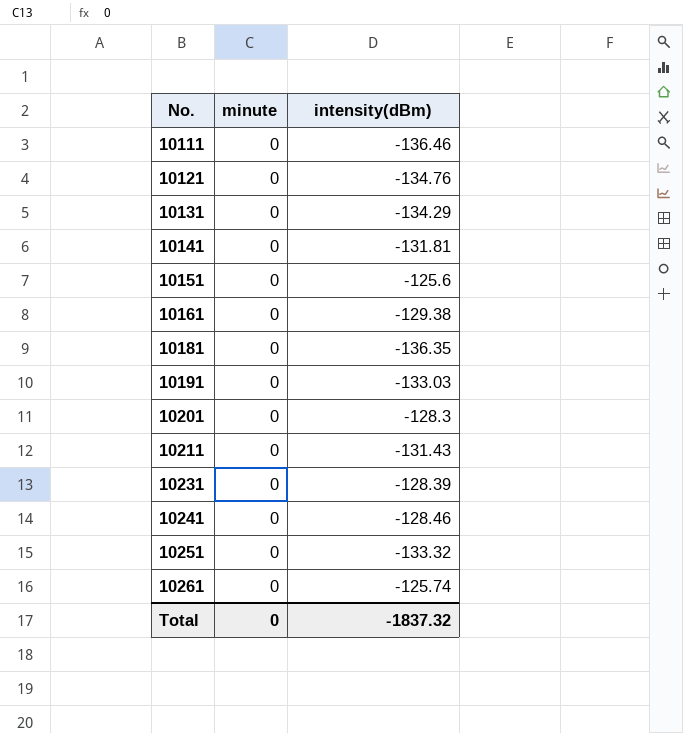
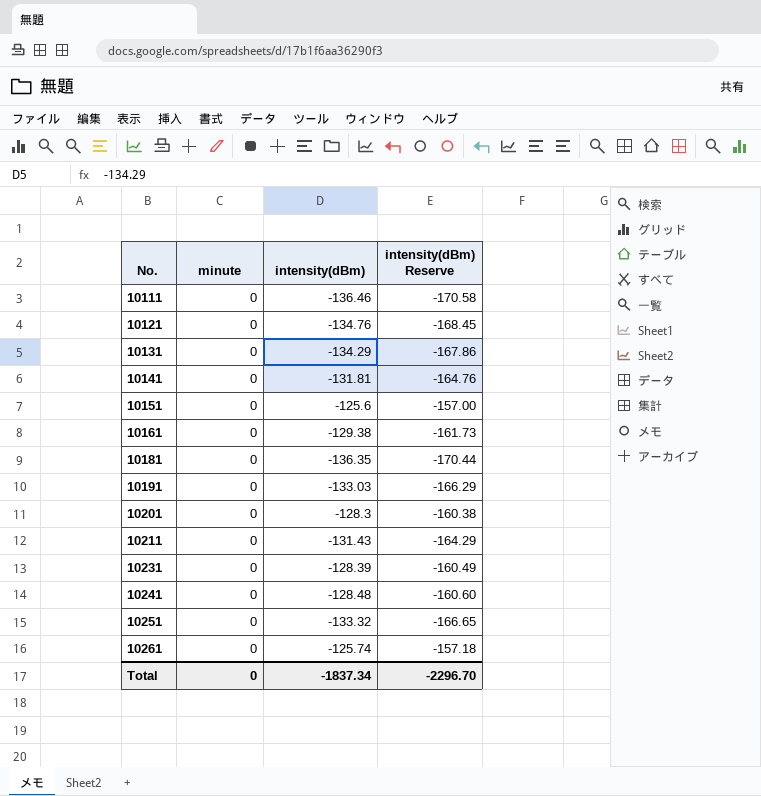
column intensity(dBm) Reserve | formula: none -> [intensity(dBm)] * 1.25
10241 | intensity(dBm): -128.46 -> -128.48
Total | intensity(dBm): -1837.32 -> -1837.34

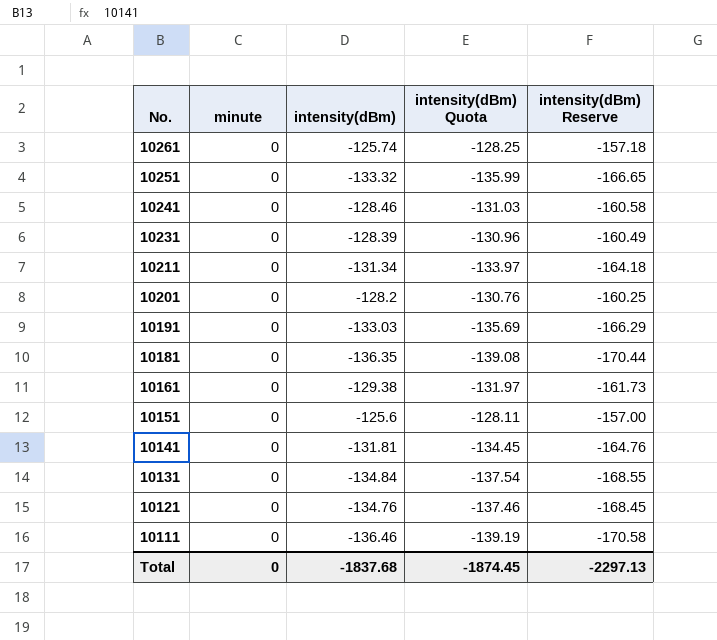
row order: No. ascending -> No. descending
column intensity(dBm) Quota | formula: none -> [intensity(dBm)] * 1.02
10241 | intensity(dBm): -128.48 -> -128.46
10241 | intensity(dBm) Reserve: -160.60 -> -160.58
10211 | intensity(dBm): -131.43 -> -131.34
10211 | intensity(dBm) Reserve: -164.29 -> -164.18
10201 | intensity(dBm): -128.3 -> -128.2
10201 | intensity(dBm) Reserve: -160.38 -> -160.25
10131 | intensity(dBm): -134.29 -> -134.84
10131 | intensity(dBm) Reserve: -167.86 -> -168.55
Total | intensity(dBm): -1837.34 -> -1837.68
Total | intensity(dBm) Reserve: -2296.70 -> -2297.13

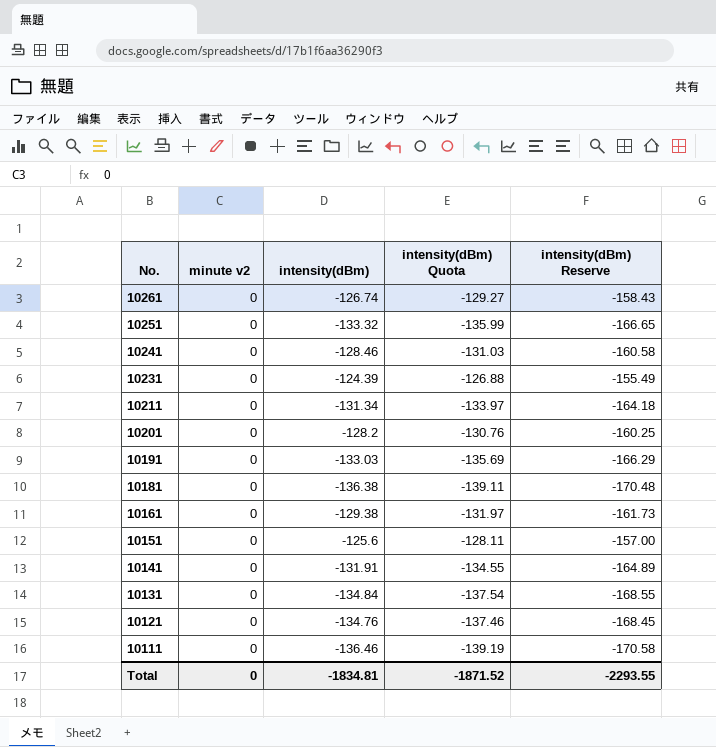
column name: minute -> minute v2
10261 | intensity(dBm): -125.74 -> -126.74
10261 | intensity(dBm) Quota: -128.25 -> -129.27
10261 | intensity(dBm) Reserve: -157.18 -> -158.43
10231 | intensity(dBm): -128.39 -> -124.39
10231 | intensity(dBm) Quota: -130.96 -> -126.88
10231 | intensity(dBm) Reserve: -160.49 -> -155.49
10181 | intensity(dBm): -136.35 -> -136.38
10181 | intensity(dBm) Quota: -139.08 -> -139.11
10181 | intensity(dBm) Reserve: -170.44 -> -170.48
10141 | intensity(dBm): -131.81 -> -131.91
10141 | intensity(dBm) Quota: -134.45 -> -134.55
10141 | intensity(dBm) Reserve: -164.76 -> -164.89
Total | intensity(dBm): -1837.68 -> -1834.81
Total | intensity(dBm) Quota: -1874.45 -> -1871.52
Total | intensity(dBm) Reserve: -2297.13 -> -2293.55

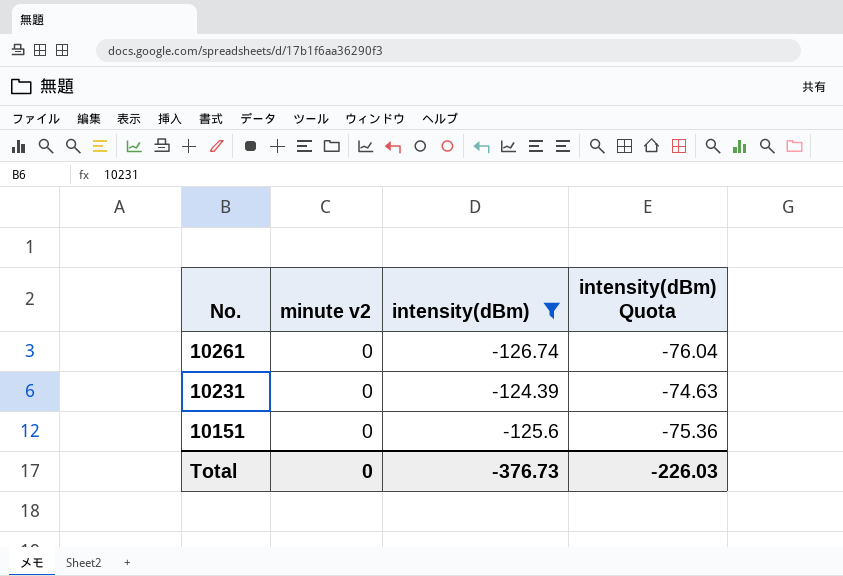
filter: none -> intensity(dBm) >= -126.74
column intensity(dBm) Reserve | formula: [intensity(dBm)] * 1.25 -> none
column intensity(dBm) Quota | formula: [intensity(dBm)] * 1.02 -> [intensity(dBm)] * 0.6
Total | intensity(dBm): -1834.81 -> -376.73
Total | intensity(dBm) Quota: -1871.52 -> -226.03

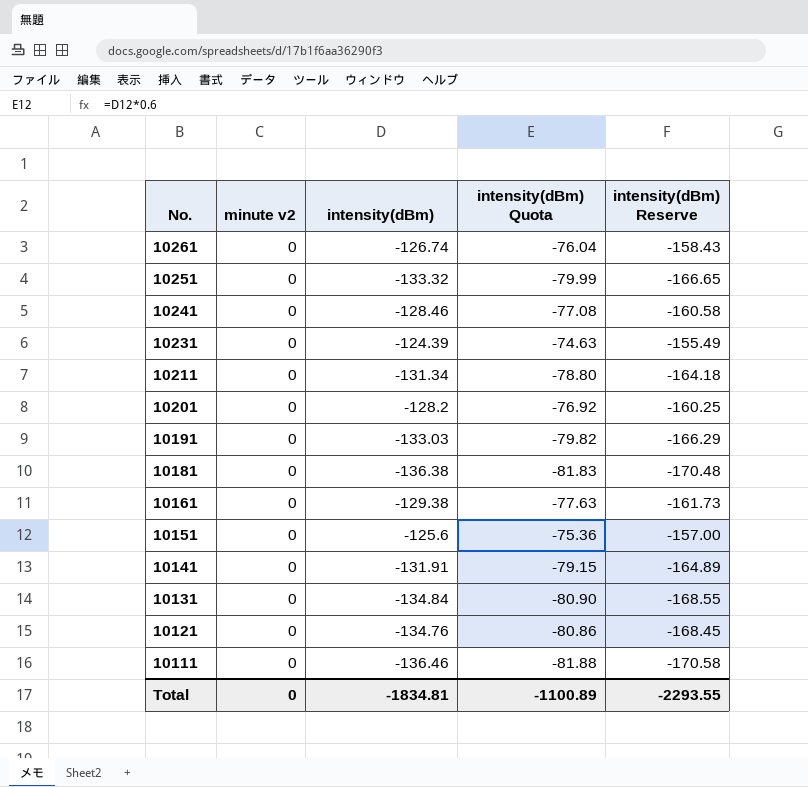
filter: intensity(dBm) >= -126.74 -> none
column intensity(dBm) Reserve | formula: none -> [intensity(dBm)] * 1.25
Total | intensity(dBm): -376.73 -> -1834.81
Total | intensity(dBm) Quota: -226.03 -> -1100.89

